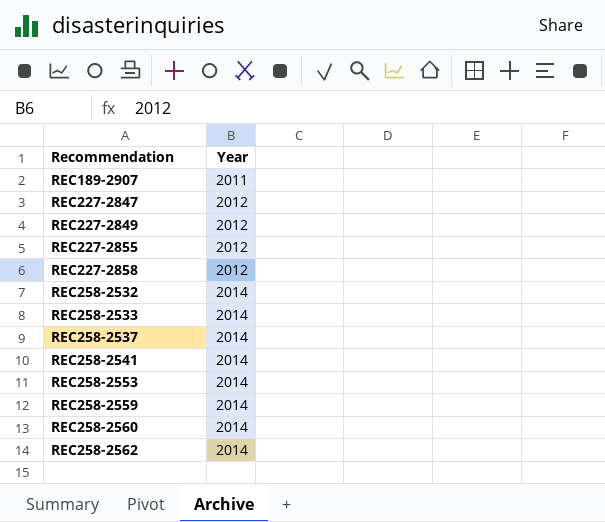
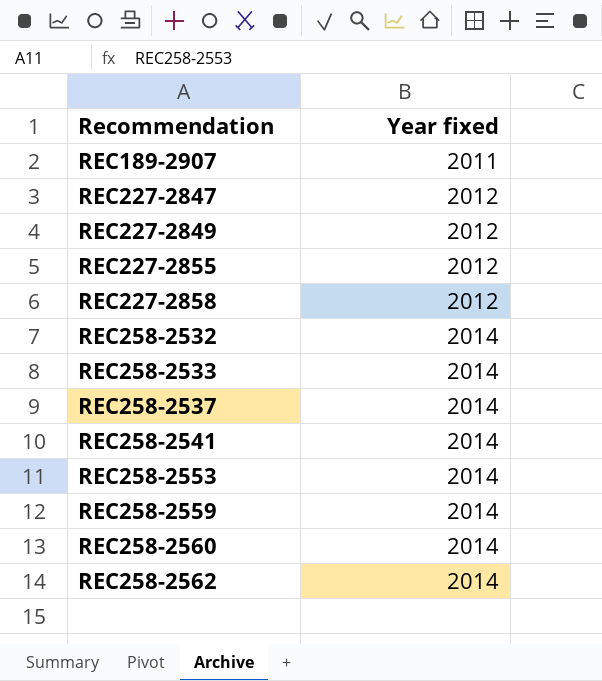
column name: Year -> Year fixed

